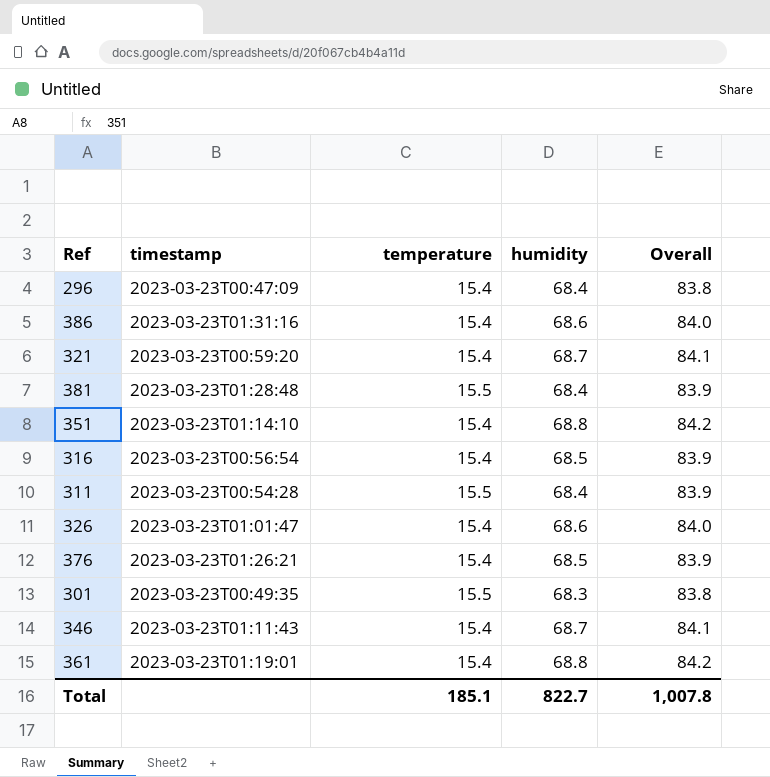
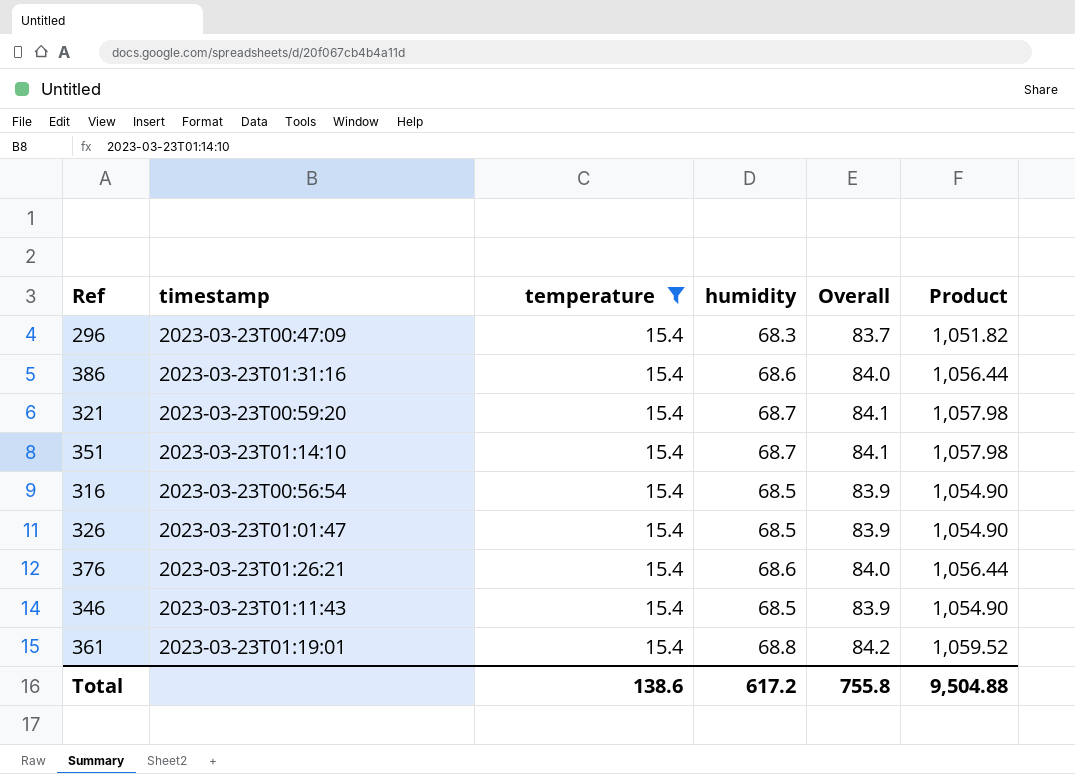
filter: none -> temperature = 15.4
column Product | formula: none -> [temperature] * [humidity]
296 | humidity: 68.4 -> 68.3
296 | Overall: 83.8 -> 83.7
351 | humidity: 68.8 -> 68.7
351 | Overall: 84.2 -> 84.1
326 | humidity: 68.6 -> 68.5
326 | Overall: 84.0 -> 83.9
376 | humidity: 68.5 -> 68.6
376 | Overall: 83.9 -> 84.0
346 | humidity: 68.7 -> 68.5
346 | Overall: 84.1 -> 83.9
Total | temperature: 185.1 -> 138.6
Total | humidity: 822.7 -> 617.2
Total | Overall: 1,007.8 -> 755.8

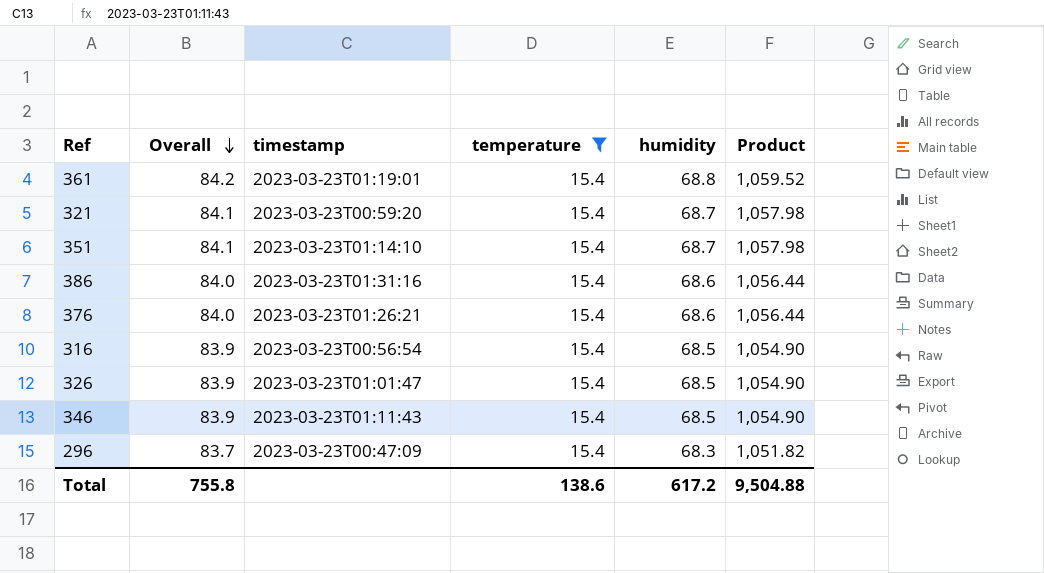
row order: none -> Overall descending
column Overall | position: 5 -> 2

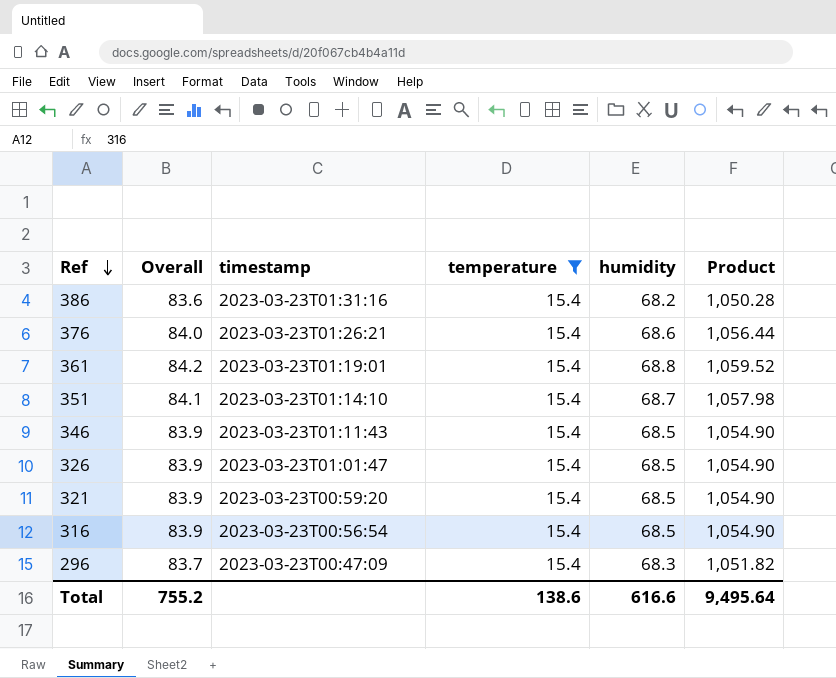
row order: Overall descending -> Ref descending
386 | Overall: 84.0 -> 83.6
386 | humidity: 68.6 -> 68.2
386 | Product: 1,056.44 -> 1,050.28
321 | Overall: 84.1 -> 83.9
321 | humidity: 68.7 -> 68.5
321 | Product: 1,057.98 -> 1,054.90
Total | Overall: 755.8 -> 755.2
Total | humidity: 617.2 -> 616.6
Total | Product: 9,504.88 -> 9,495.64

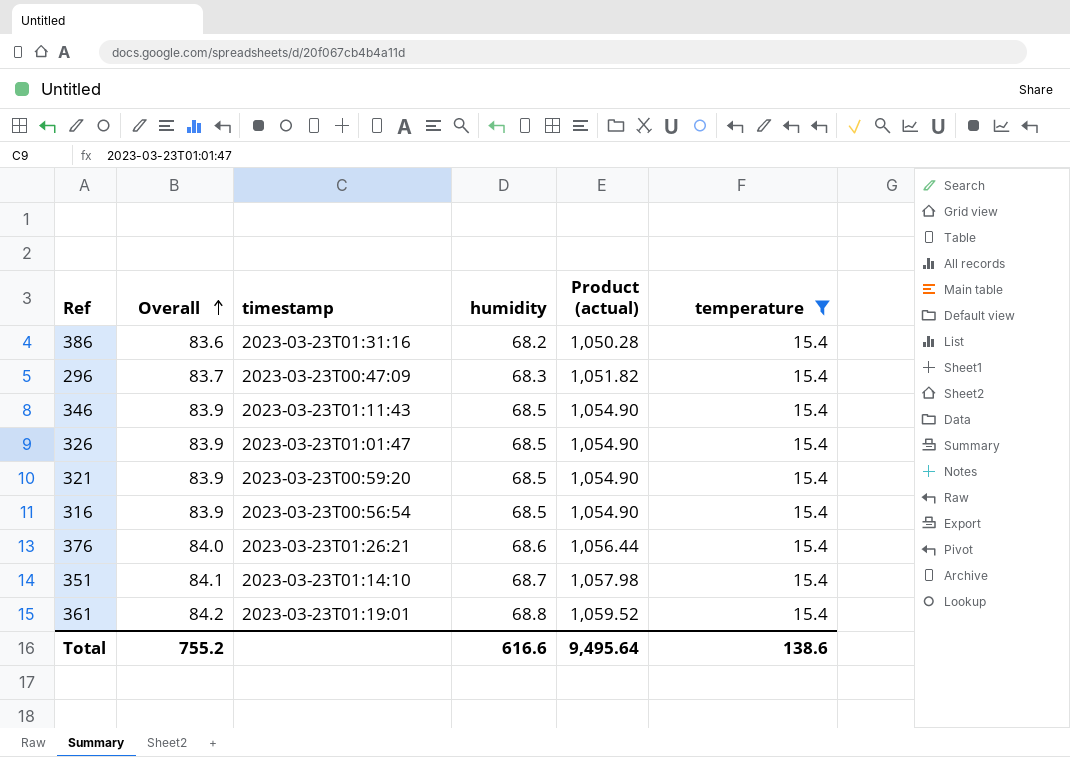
row order: Ref descending -> Overall ascending
column name: Product -> Product (actual)
column temperature | position: 4 -> 6

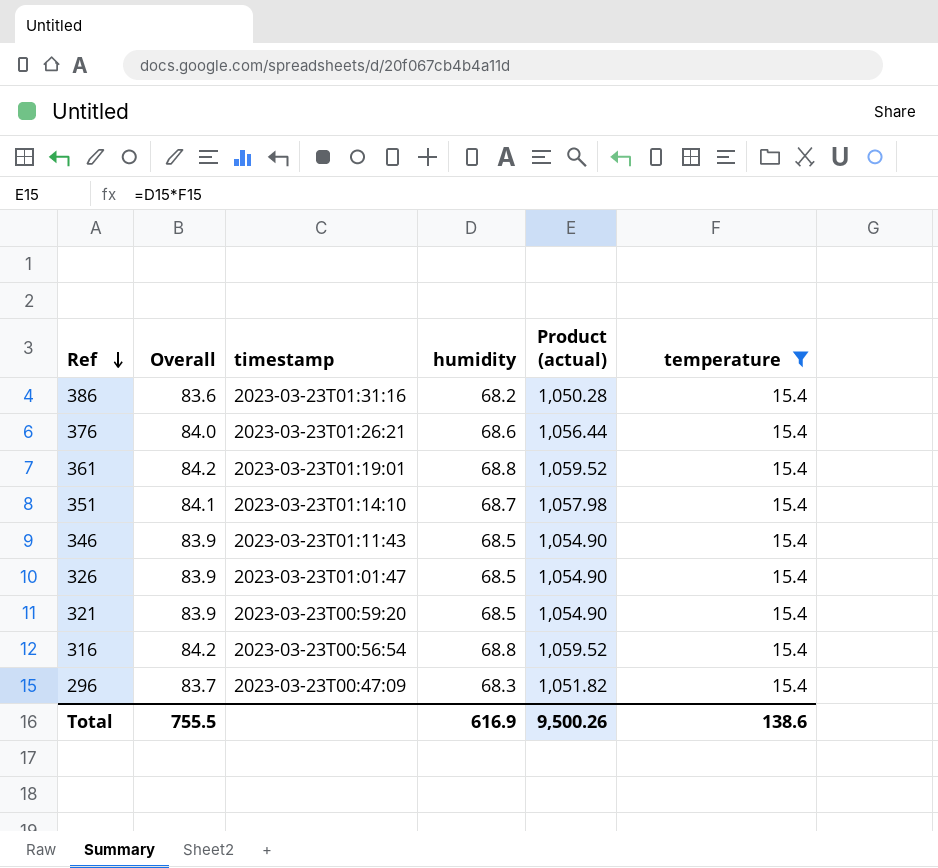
row order: Overall ascending -> Ref descending
316 | Overall: 83.9 -> 84.2
316 | humidity: 68.5 -> 68.8
316 | Product (actual): 1,054.90 -> 1,059.52
Total | Overall: 755.2 -> 755.5
Total | humidity: 616.6 -> 616.9
Total | Product (actual): 9,495.64 -> 9,500.26

